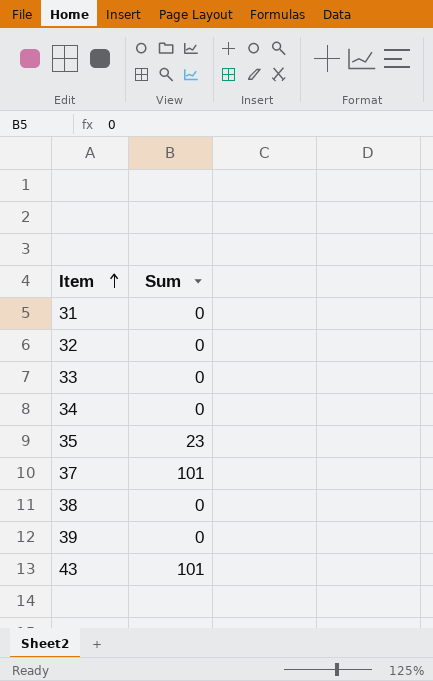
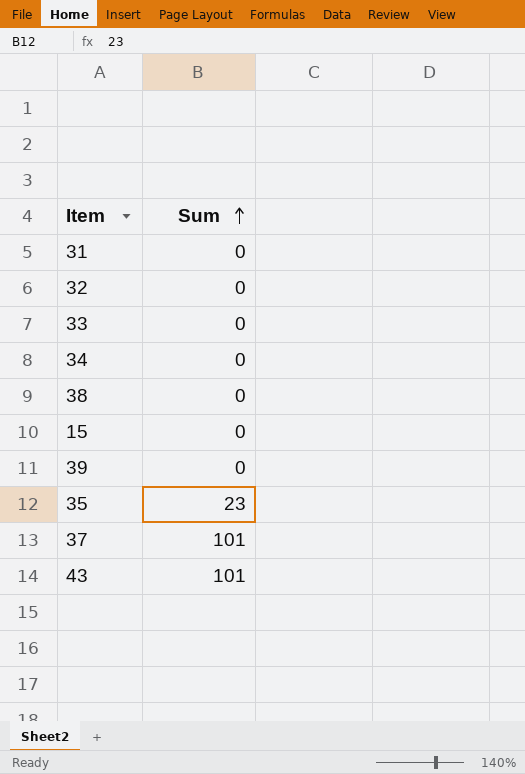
row order: Item ascending -> Sum ascending
row 15: none -> 0

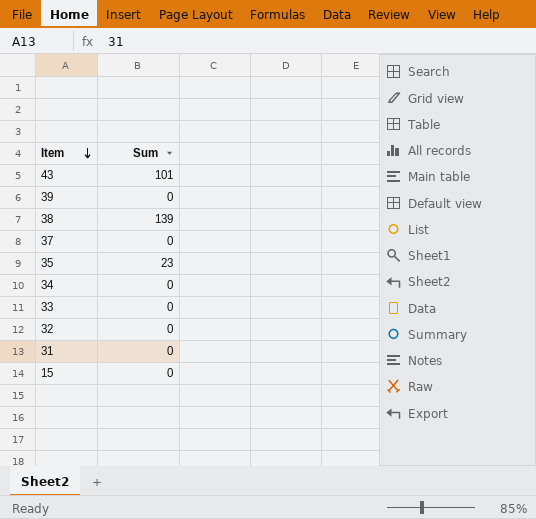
row order: Sum ascending -> Item descending
38 | Sum: 0 -> 139
37 | Sum: 101 -> 0

